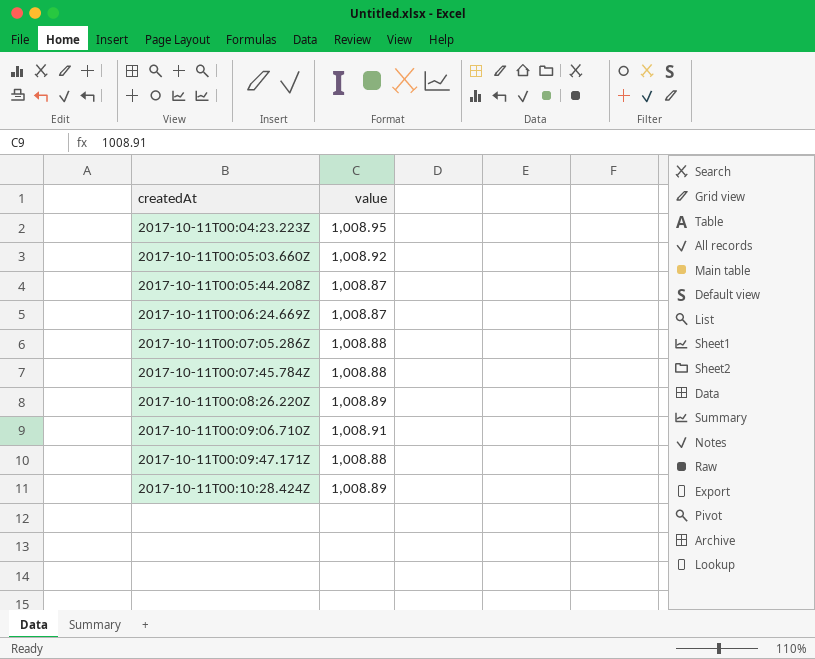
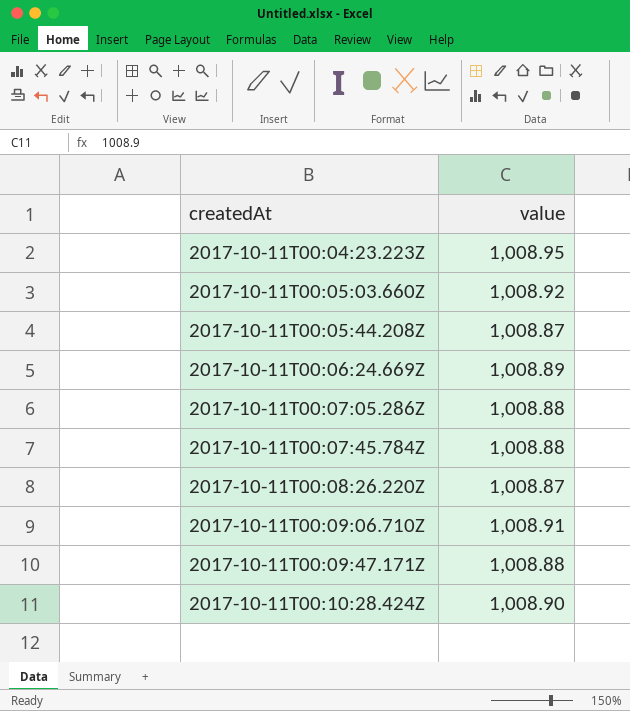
2017-10-11T00:06:24.669Z | value: 1,008.87 -> 1,008.89
2017-10-11T00:08:26.220Z | value: 1,008.89 -> 1,008.87
2017-10-11T00:10:28.424Z | value: 1,008.89 -> 1,008.90

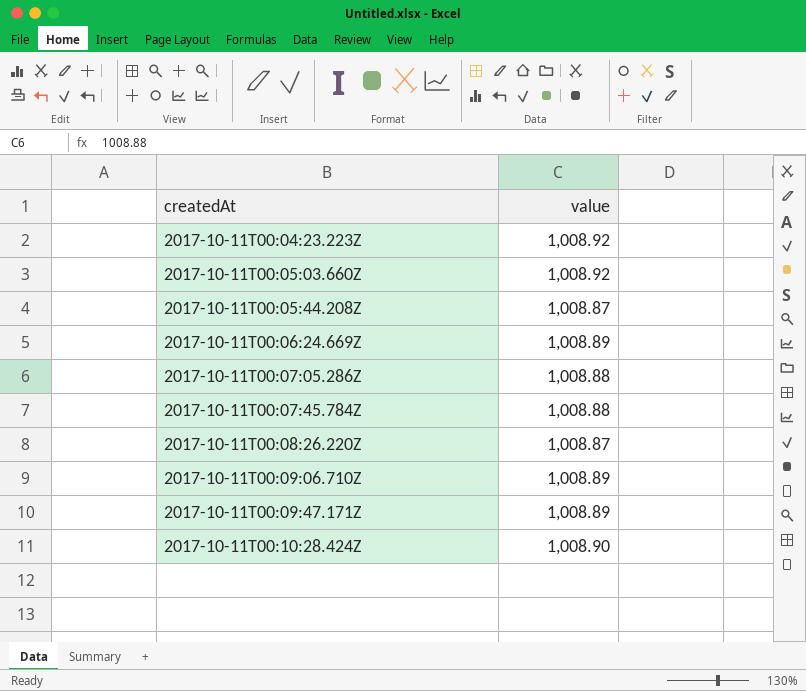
2017-10-11T00:04:23.223Z | value: 1,008.95 -> 1,008.92
2017-10-11T00:09:06.710Z | value: 1,008.91 -> 1,008.89
2017-10-11T00:09:47.171Z | value: 1,008.88 -> 1,008.89

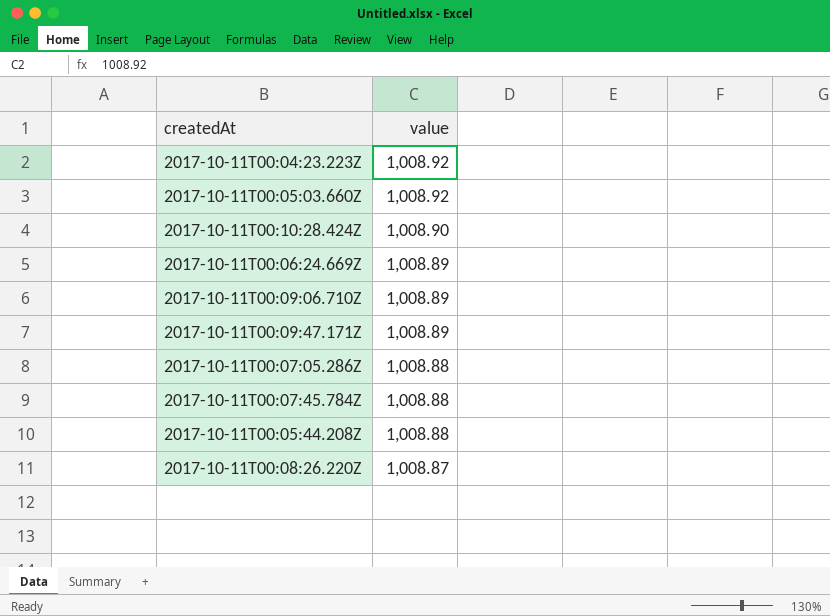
row order: createdAt ascending -> value descending
2017-10-11T00:05:44.208Z | value: 1,008.87 -> 1,008.88

